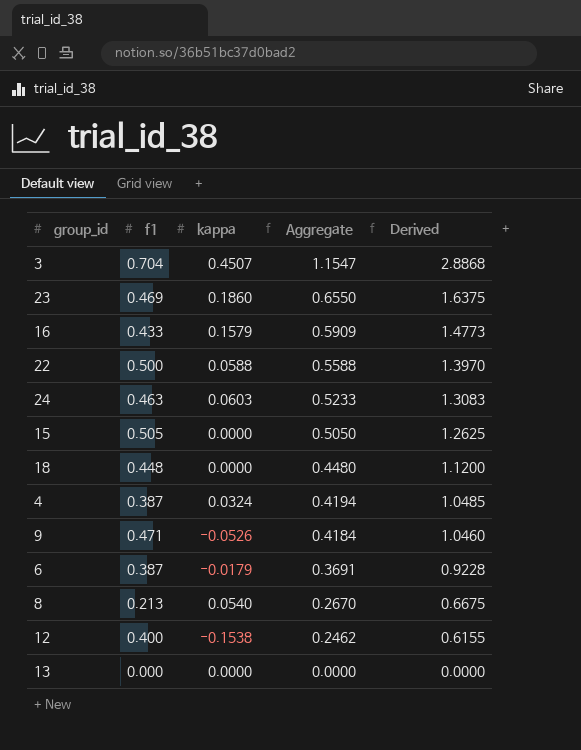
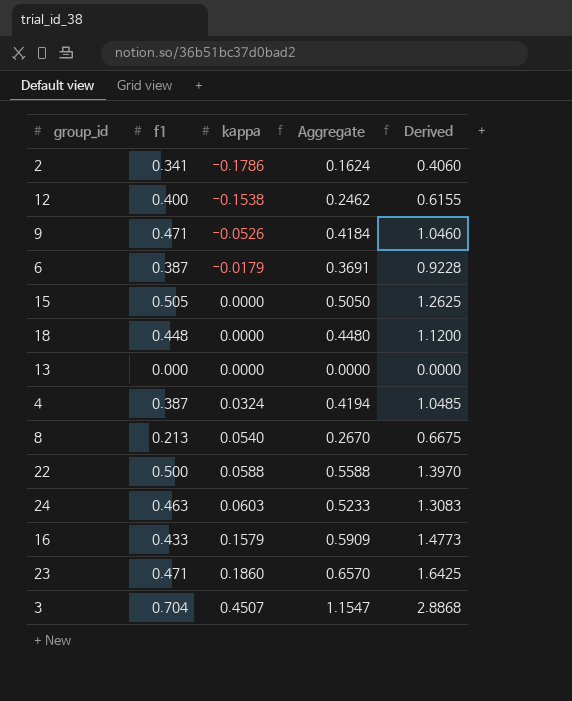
row order: Aggregate descending -> kappa ascending
row 2: none -> 0.341 | -0.1786 | 0.1624 | 0.4060
23 | f1: 0.469 -> 0.471
23 | Aggregate: 0.6550 -> 0.6570
23 | Derived: 1.6375 -> 1.6425

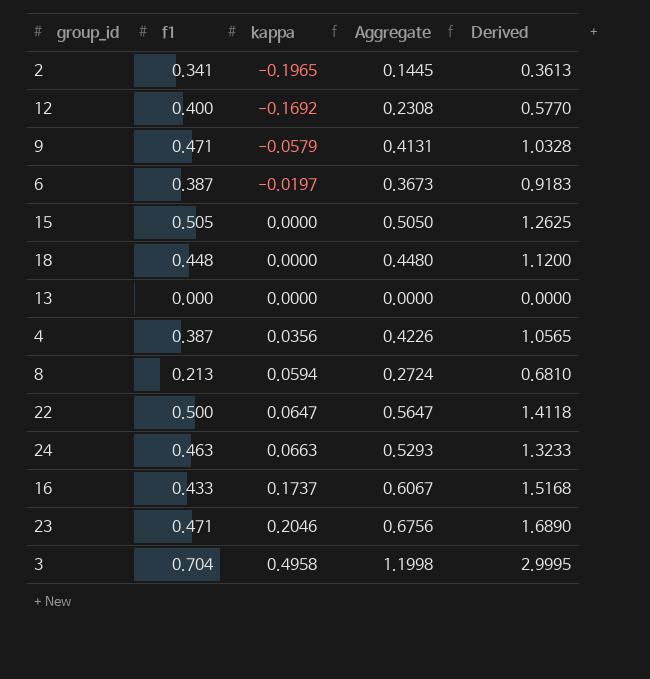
2 | kappa: -0.1786 -> -0.1965
2 | Aggregate: 0.1624 -> 0.1445
2 | Derived: 0.4060 -> 0.3613
12 | kappa: -0.1538 -> -0.1692
12 | Aggregate: 0.2462 -> 0.2308
12 | Derived: 0.6155 -> 0.5770
9 | kappa: -0.0526 -> -0.0579
9 | Aggregate: 0.4184 -> 0.4131
9 | Derived: 1.0460 -> 1.0328
6 | kappa: -0.0179 -> -0.0197
6 | Aggregate: 0.3691 -> 0.3673
6 | Derived: 0.9228 -> 0.9183
4 | kappa: 0.0324 -> 0.0356
4 | Aggregate: 0.4194 -> 0.4226
4 | Derived: 1.0485 -> 1.0565
8 | kappa: 0.0540 -> 0.0594
8 | Aggregate: 0.2670 -> 0.2724
8 | Derived: 0.6675 -> 0.6810
22 | kappa: 0.0588 -> 0.0647
22 | Aggregate: 0.5588 -> 0.5647
22 | Derived: 1.3970 -> 1.4118
24 | kappa: 0.0603 -> 0.0663
24 | Aggregate: 0.5233 -> 0.5293
24 | Derived: 1.3083 -> 1.3233
16 | kappa: 0.1579 -> 0.1737
16 | Aggregate: 0.5909 -> 0.6067
16 | Derived: 1.4773 -> 1.5168
23 | kappa: 0.1860 -> 0.2046
23 | Aggregate: 0.6570 -> 0.6756
23 | Derived: 1.6425 -> 1.6890
3 | kappa: 0.4507 -> 0.4958
3 | Aggregate: 1.1547 -> 1.1998
3 | Derived: 2.8868 -> 2.9995

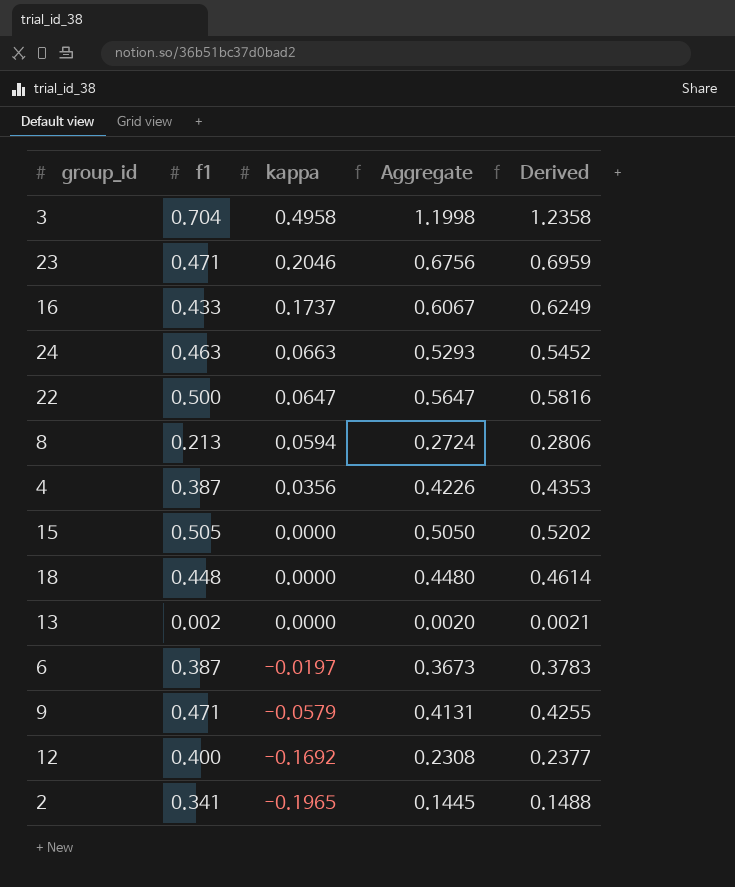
row order: kappa ascending -> kappa descending
column Derived | formula: [Aggregate] * 2.5 -> [Aggregate] * 1.03
13 | f1: 0.000 -> 0.002
13 | Aggregate: 0.0000 -> 0.0020

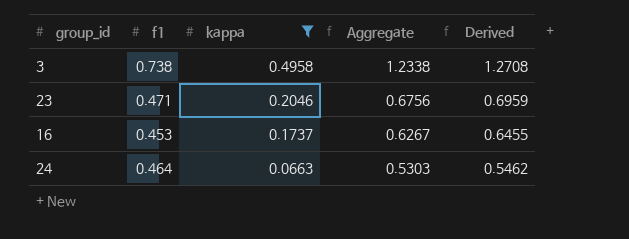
filter: none -> kappa >= 0.0663
3 | f1: 0.704 -> 0.738
3 | Aggregate: 1.1998 -> 1.2338
3 | Derived: 1.2358 -> 1.2708
16 | f1: 0.433 -> 0.453
16 | Aggregate: 0.6067 -> 0.6267
16 | Derived: 0.6249 -> 0.6455
24 | f1: 0.463 -> 0.464
24 | Aggregate: 0.5293 -> 0.5303
24 | Derived: 0.5452 -> 0.5462

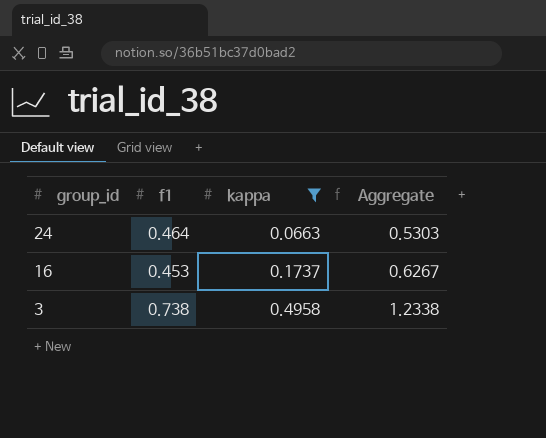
row order: kappa descending -> group_id descending
column Derived | formula: [Aggregate] * 1.03 -> none
row 23: 0.471 | 0.2046 | 0.6756 | 0.6959 -> none

